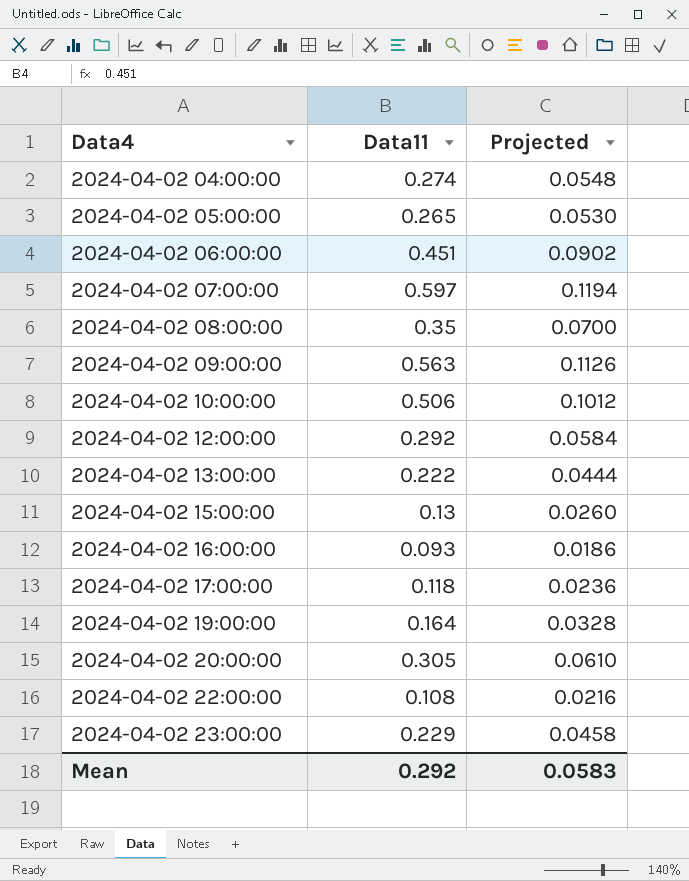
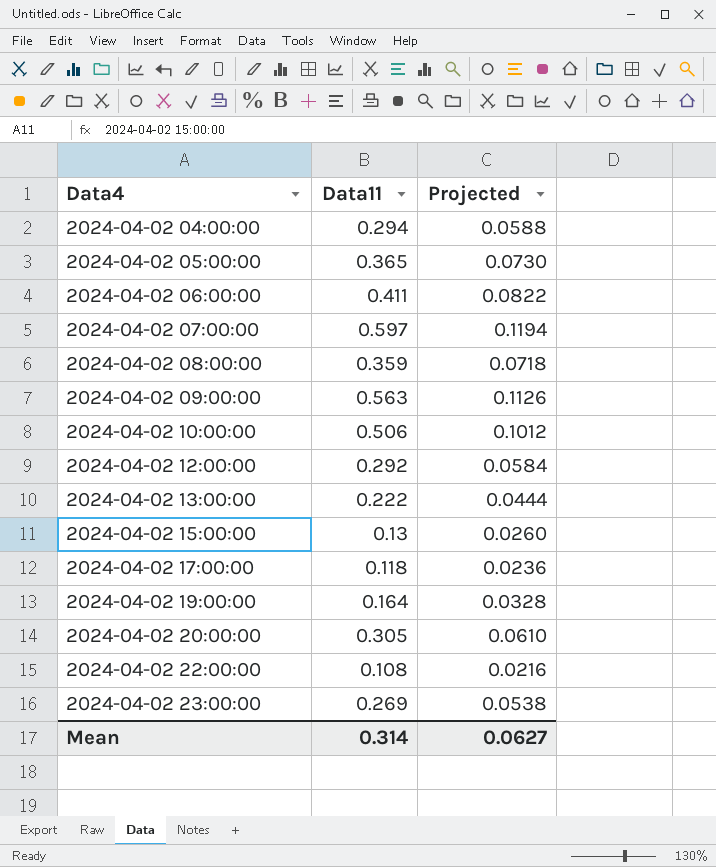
row 2024-04-02 16:00:00: 0.093 | 0.0186 -> none
2024-04-02 04:00:00 | Data11: 0.274 -> 0.294
2024-04-02 04:00:00 | Projected: 0.0548 -> 0.0588
2024-04-02 05:00:00 | Data11: 0.265 -> 0.365
2024-04-02 05:00:00 | Projected: 0.0530 -> 0.0730
2024-04-02 06:00:00 | Data11: 0.451 -> 0.411
2024-04-02 06:00:00 | Projected: 0.0902 -> 0.0822
2024-04-02 08:00:00 | Data11: 0.35 -> 0.359
2024-04-02 08:00:00 | Projected: 0.0700 -> 0.0718
2024-04-02 23:00:00 | Data11: 0.229 -> 0.269
2024-04-02 23:00:00 | Projected: 0.0458 -> 0.0538
Mean | Data11: 0.292 -> 0.314
Mean | Projected: 0.0583 -> 0.0627

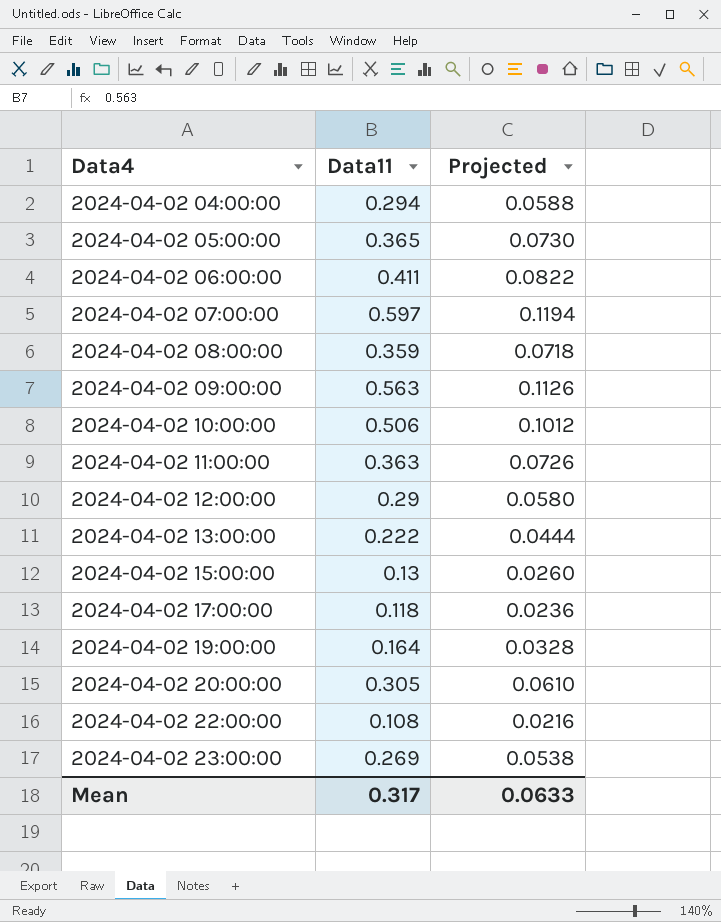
row 2024-04-02 11:00:00: none -> 0.363 | 0.0726
2024-04-02 12:00:00 | Data11: 0.292 -> 0.29
2024-04-02 12:00:00 | Projected: 0.0584 -> 0.0580
Mean | Data11: 0.314 -> 0.317
Mean | Projected: 0.0627 -> 0.0633

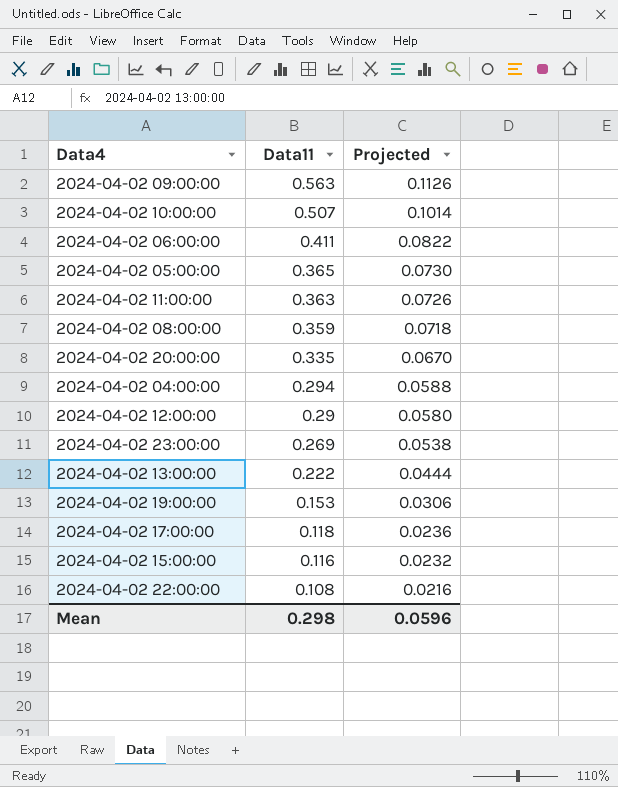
row order: Data4 ascending -> Data11 descending
row 2024-04-02 07:00:00: 0.597 | 0.1194 -> none
2024-04-02 10:00:00 | Data11: 0.506 -> 0.507
2024-04-02 10:00:00 | Projected: 0.1012 -> 0.1014
2024-04-02 20:00:00 | Data11: 0.305 -> 0.335
2024-04-02 20:00:00 | Projected: 0.0610 -> 0.0670
2024-04-02 19:00:00 | Data11: 0.164 -> 0.153
2024-04-02 19:00:00 | Projected: 0.0328 -> 0.0306
2024-04-02 15:00:00 | Data11: 0.13 -> 0.116
2024-04-02 15:00:00 | Projected: 0.0260 -> 0.0232
Mean | Data11: 0.317 -> 0.298
Mean | Projected: 0.0633 -> 0.0596

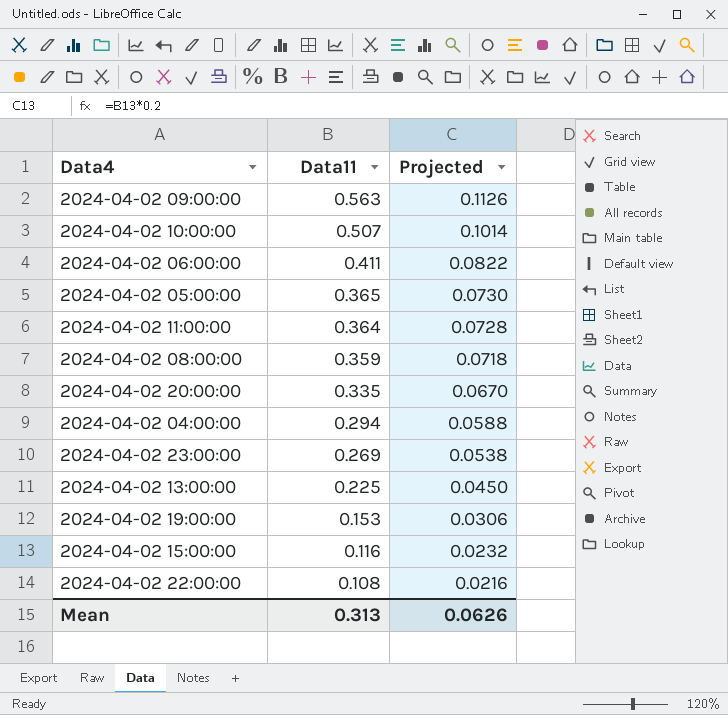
row 2024-04-02 12:00:00: 0.29 | 0.0580 -> none
row 2024-04-02 17:00:00: 0.118 | 0.0236 -> none
2024-04-02 11:00:00 | Data11: 0.363 -> 0.364
2024-04-02 11:00:00 | Projected: 0.0726 -> 0.0728
2024-04-02 13:00:00 | Data11: 0.222 -> 0.225
2024-04-02 13:00:00 | Projected: 0.0444 -> 0.0450
Mean | Data11: 0.298 -> 0.313
Mean | Projected: 0.0596 -> 0.0626

